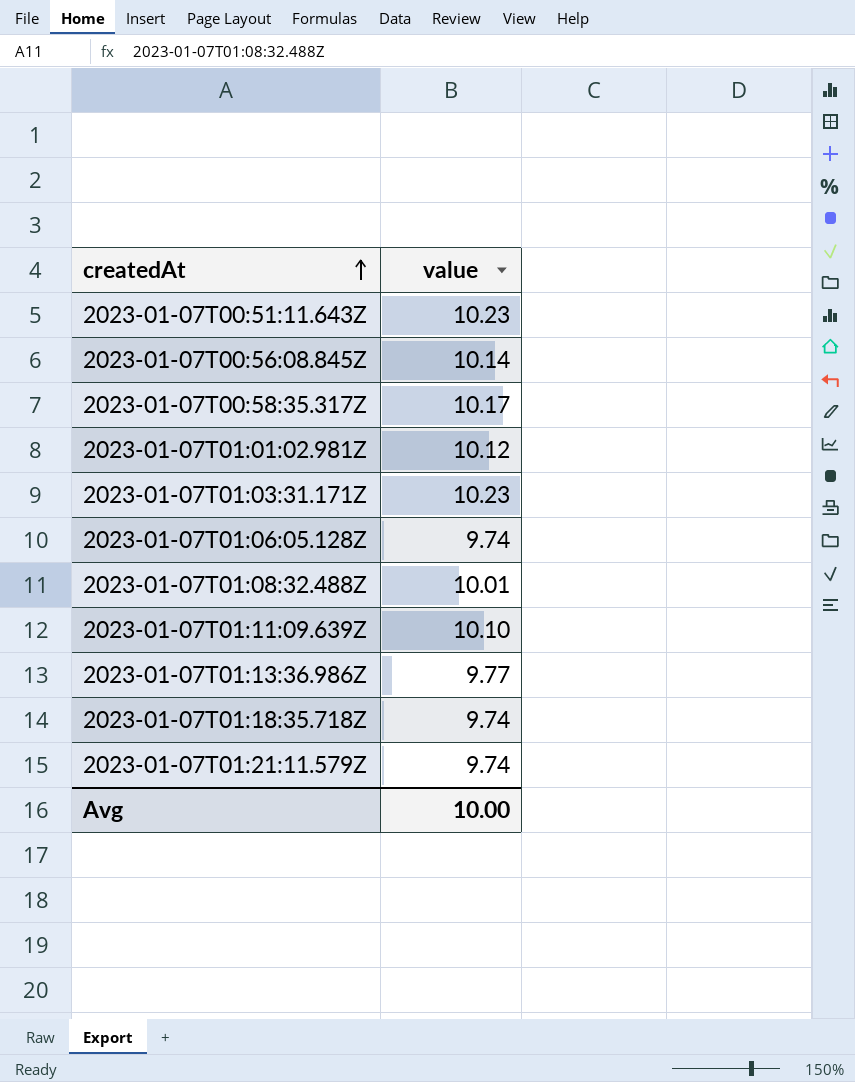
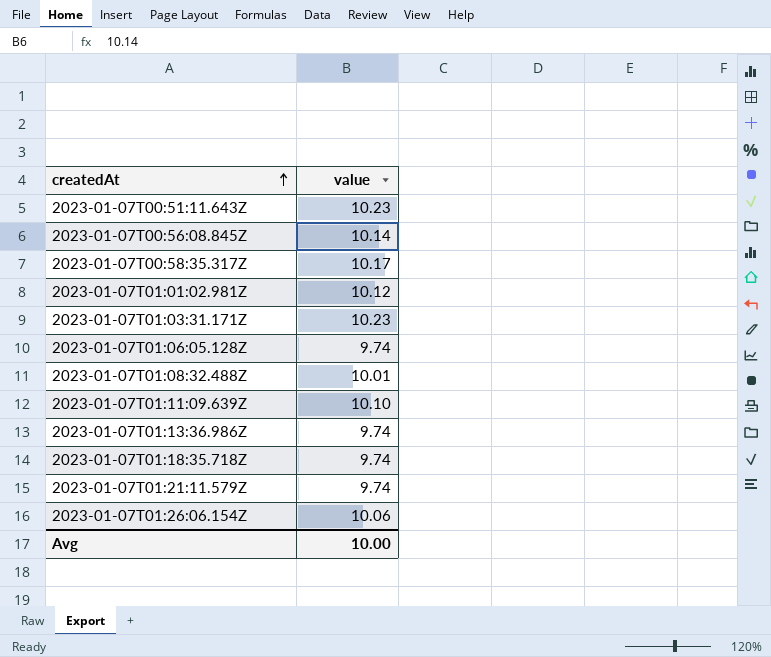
2023-01-07T01:13:36.986Z | value: 9.77 -> 9.74
row 2023-01-07T01:26:06.154Z: none -> 10.06

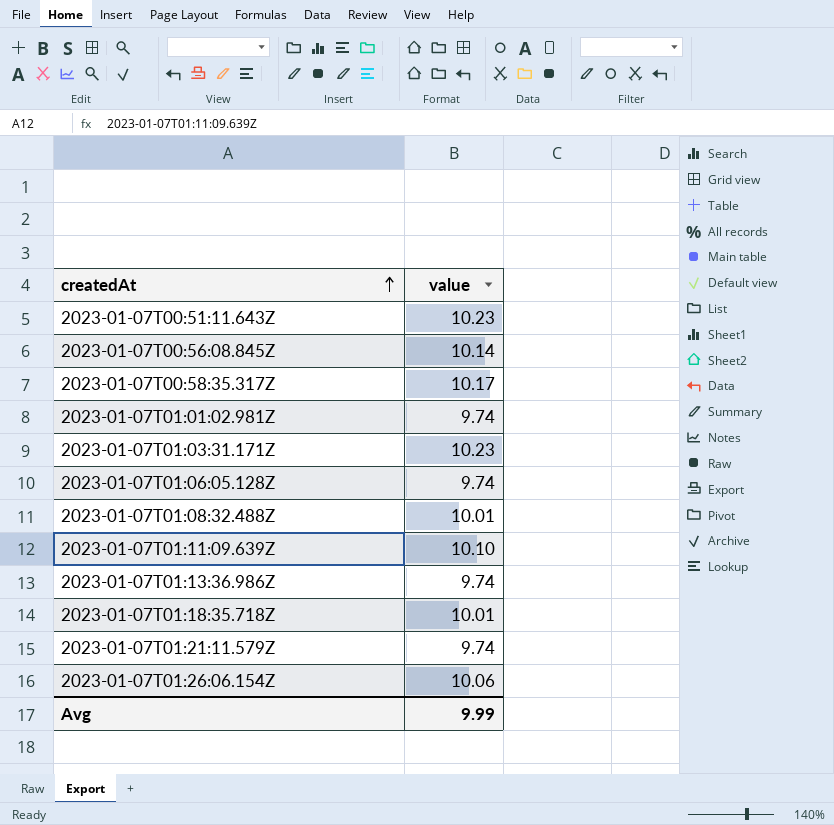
2023-01-07T01:01:02.981Z | value: 10.12 -> 9.74
2023-01-07T01:18:35.718Z | value: 9.74 -> 10.01
Avg | value: 10.00 -> 9.99

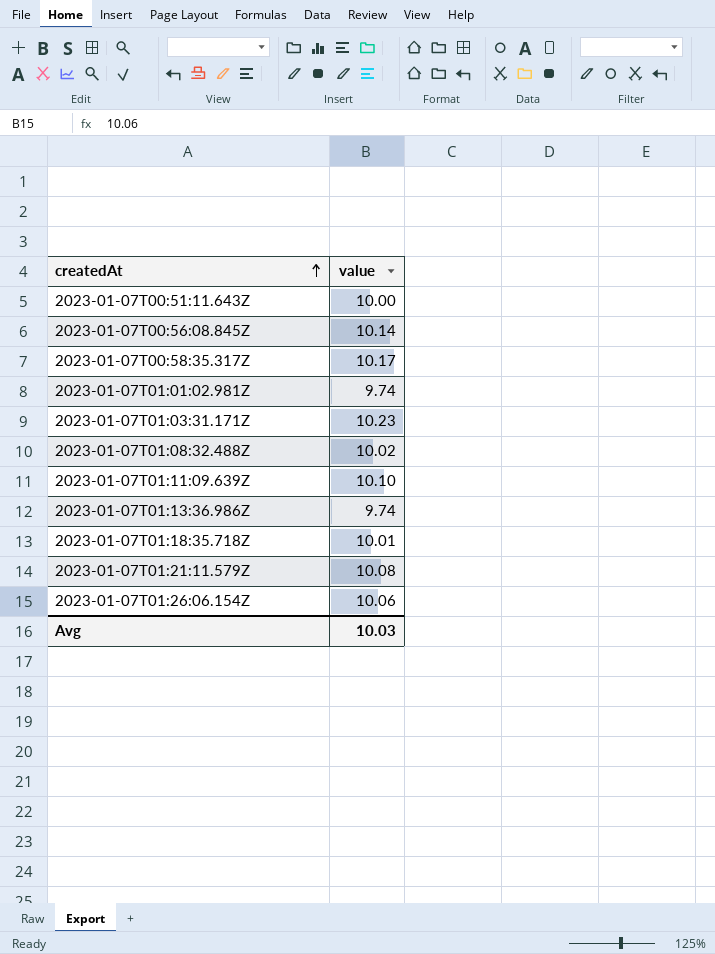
row 2023-01-07T01:06:05.128Z: 9.74 -> none
2023-01-07T00:51:11.643Z | value: 10.23 -> 10.00
2023-01-07T01:08:32.488Z | value: 10.01 -> 10.02
2023-01-07T01:21:11.579Z | value: 9.74 -> 10.08
Avg | value: 9.99 -> 10.03

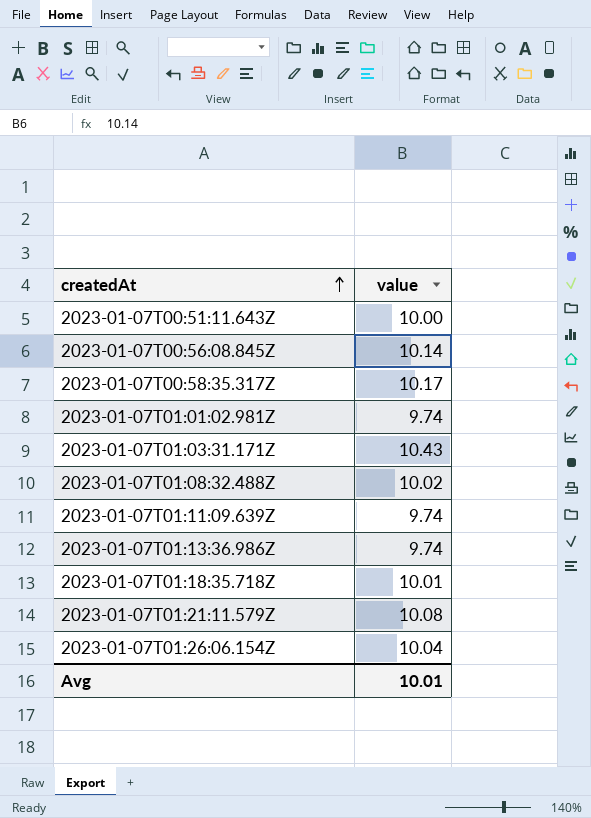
2023-01-07T01:03:31.171Z | value: 10.23 -> 10.43
2023-01-07T01:11:09.639Z | value: 10.10 -> 9.74
2023-01-07T01:26:06.154Z | value: 10.06 -> 10.04
Avg | value: 10.03 -> 10.01

